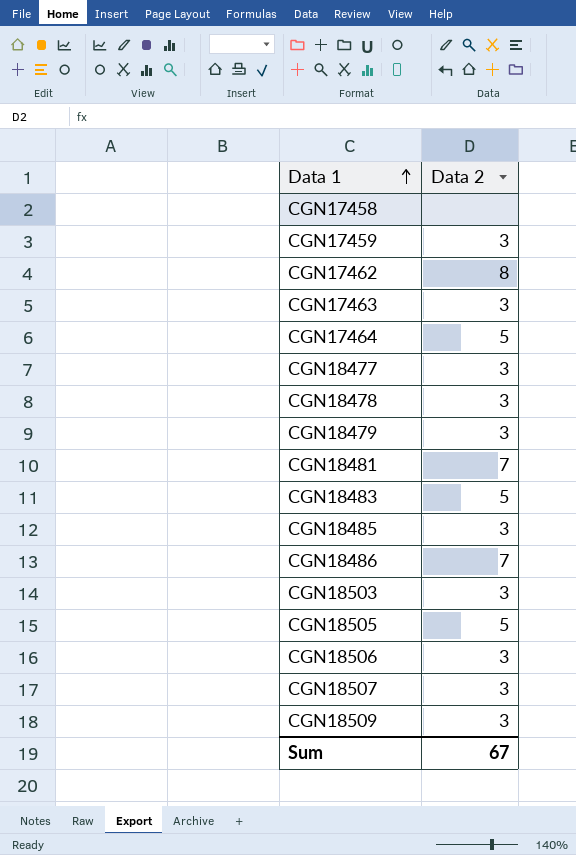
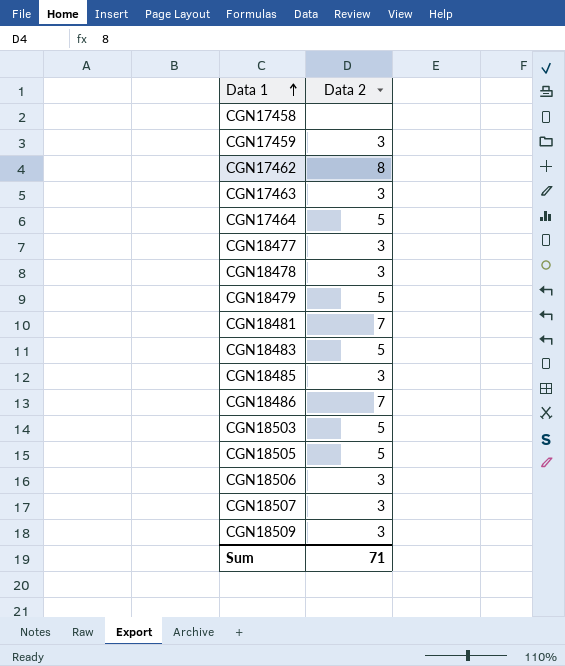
CGN18479 | Data 2: 3 -> 5
CGN18503 | Data 2: 3 -> 5
Sum | Data 2: 67 -> 71

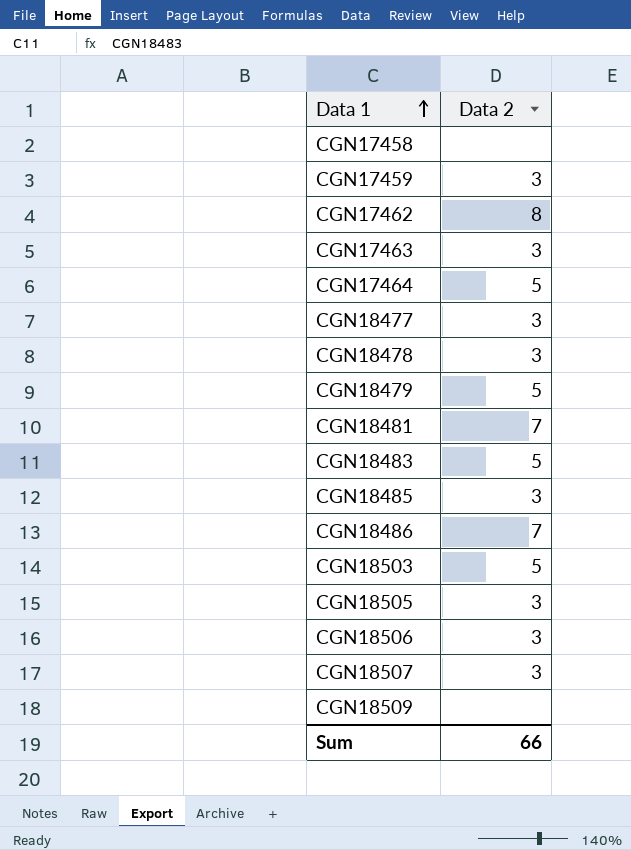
CGN18505 | Data 2: 5 -> 3
CGN18509 | Data 2: 3 -> none
Sum | Data 2: 71 -> 66

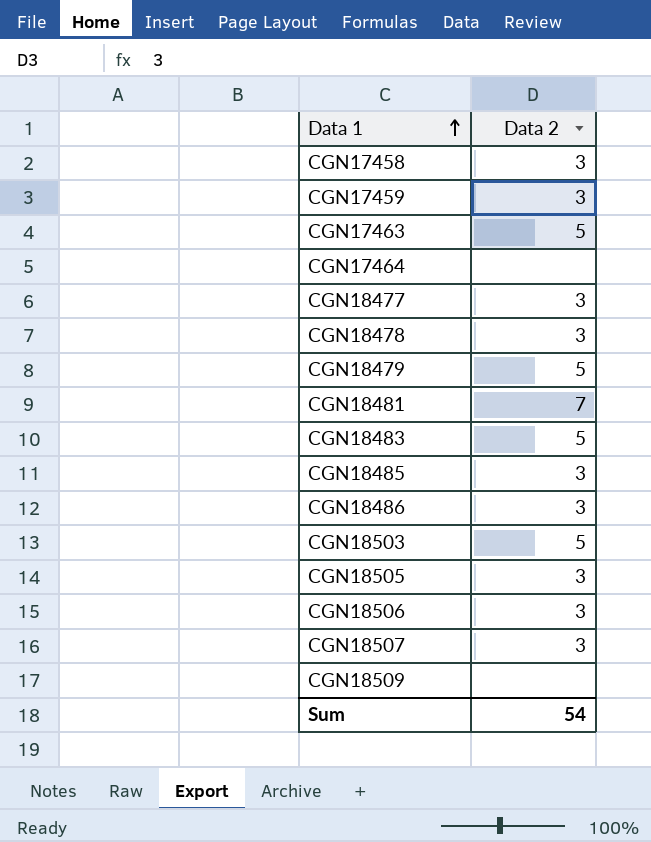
row CGN17462: 8 -> none
CGN17458 | Data 2: none -> 3
CGN17463 | Data 2: 3 -> 5
CGN17464 | Data 2: 5 -> none
CGN18486 | Data 2: 7 -> 3
Sum | Data 2: 66 -> 54

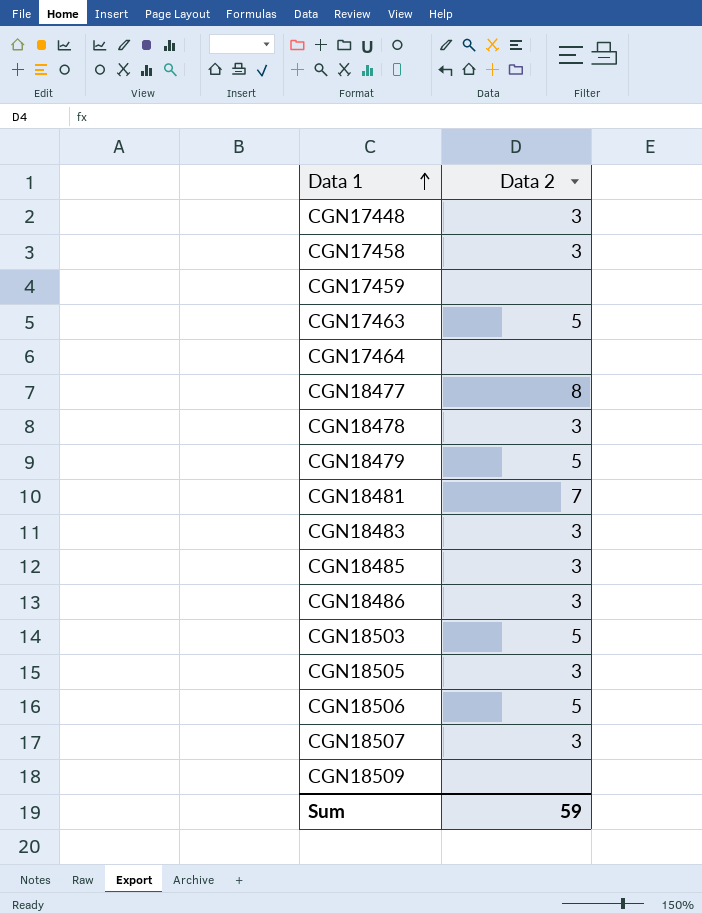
row CGN17448: none -> 3
CGN17459 | Data 2: 3 -> none
CGN18477 | Data 2: 3 -> 8
CGN18483 | Data 2: 5 -> 3
CGN18506 | Data 2: 3 -> 5
Sum | Data 2: 54 -> 59

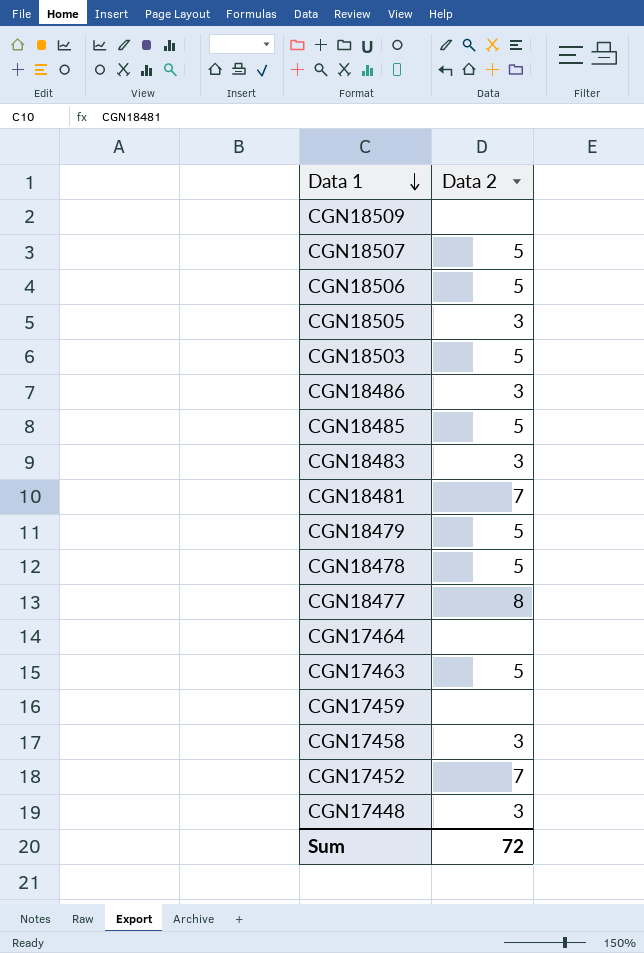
row order: Data 1 ascending -> Data 1 descending
CGN18507 | Data 2: 3 -> 5
CGN18485 | Data 2: 3 -> 5
CGN18478 | Data 2: 3 -> 5
row CGN17452: none -> 7
Sum | Data 2: 59 -> 72

